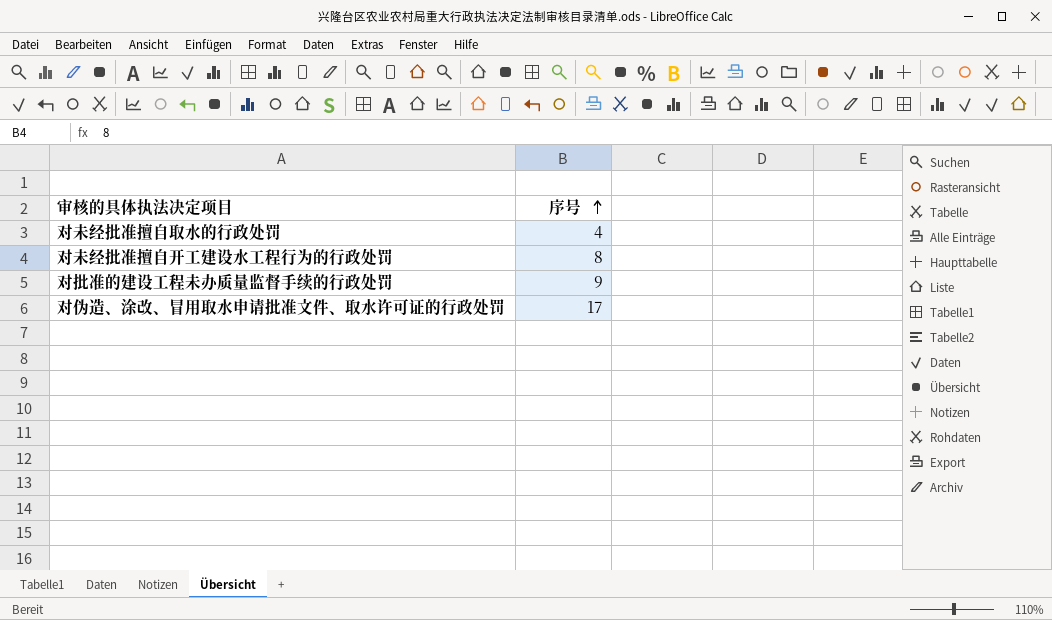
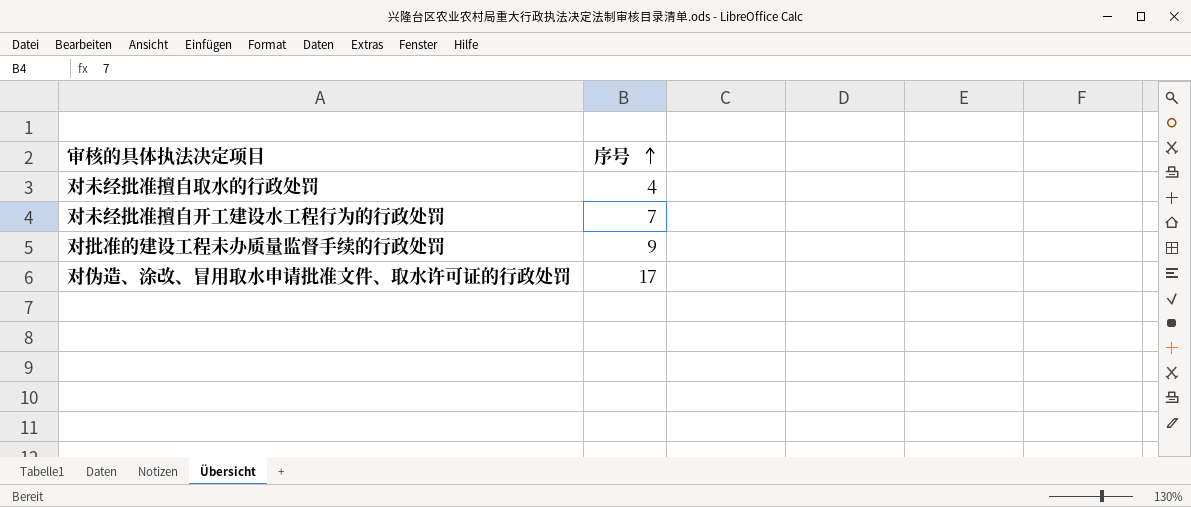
对未经批准擅自开工建设水工程行为的行政处罚 | 序号: 8 -> 7

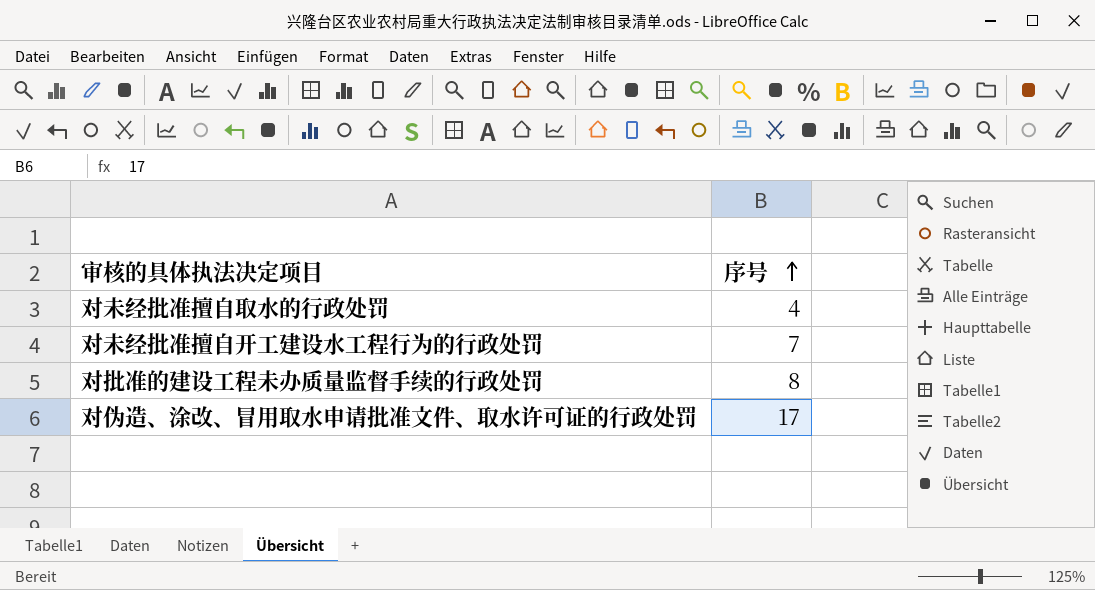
对批准的建设工程未办质量监督手续的行政处罚 | 序号: 9 -> 8

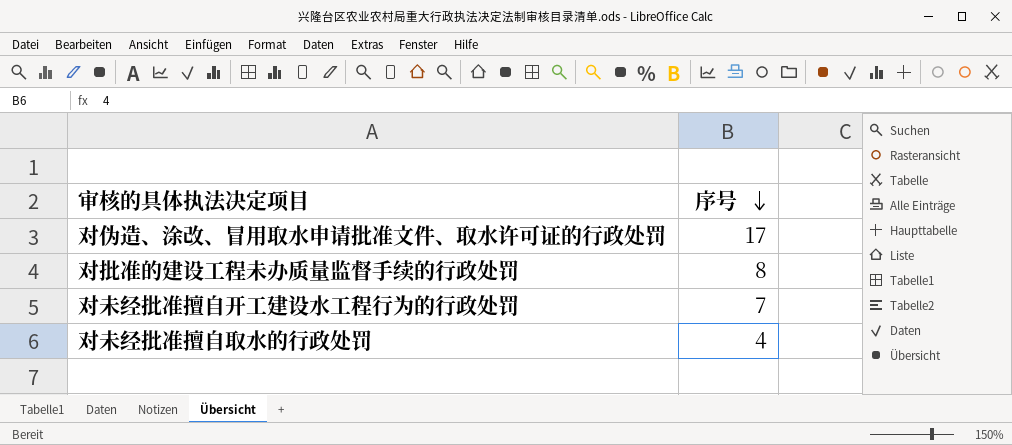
row order: 序号 ascending -> 序号 descending

